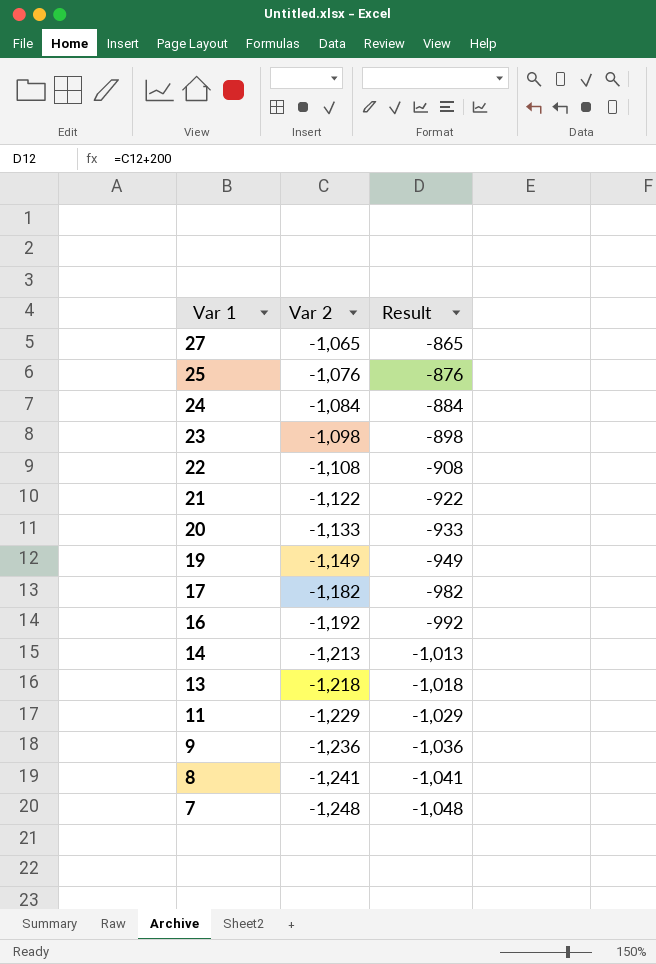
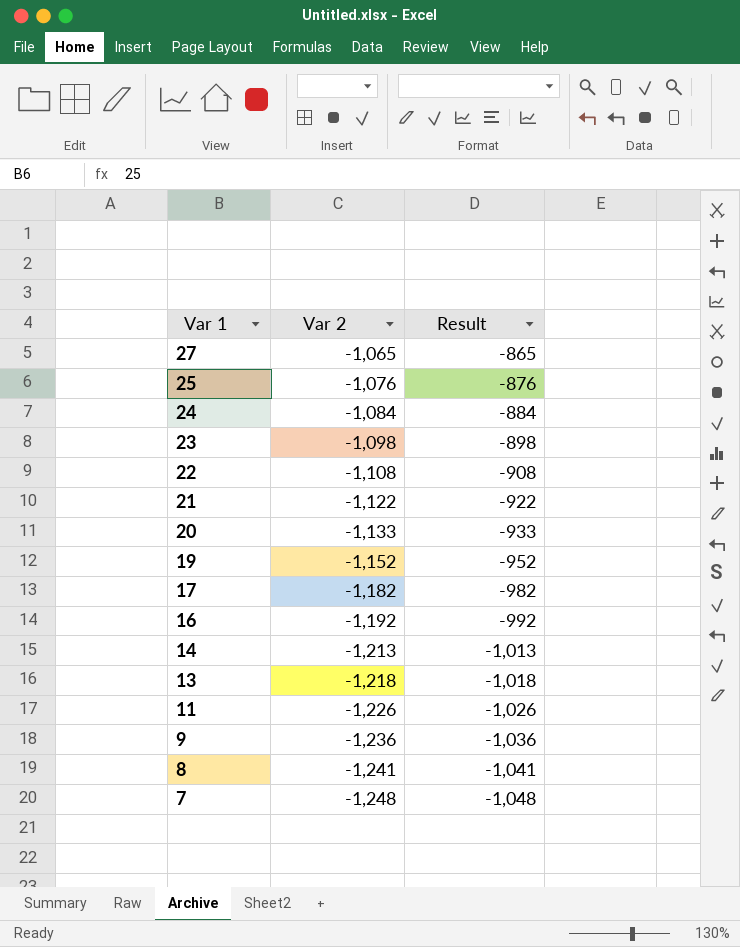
19 | Var 2: -1,149 -> -1,152
19 | Result: -949 -> -952
11 | Var 2: -1,229 -> -1,226
11 | Result: -1,029 -> -1,026

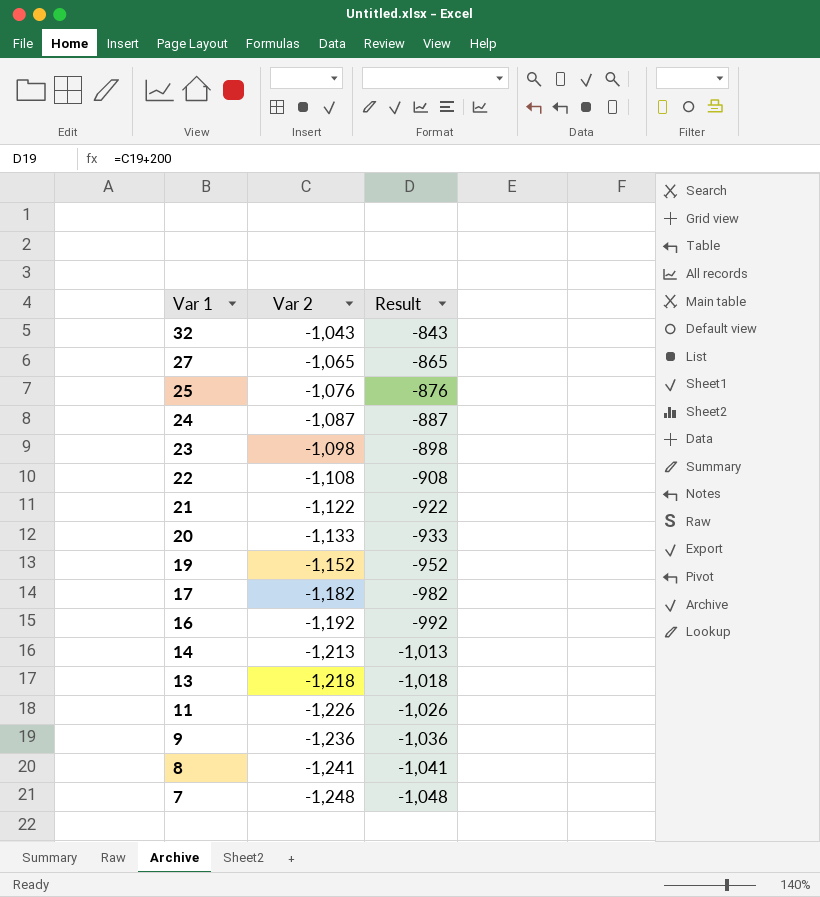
row 32: none -> -1,043 | -843
24 | Var 2: -1,084 -> -1,087
24 | Result: -884 -> -887

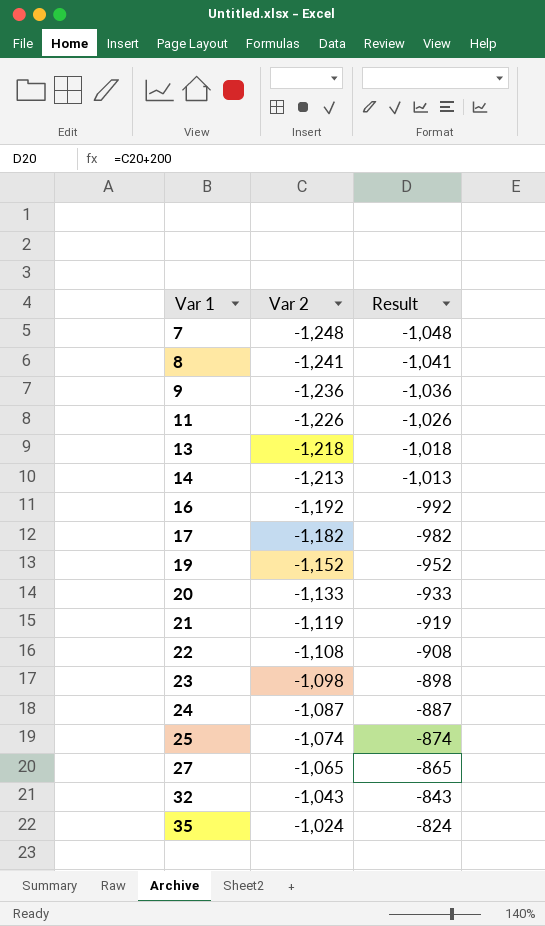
row order: Var 1 descending -> Var 1 ascending
21 | Var 2: -1,122 -> -1,119
21 | Result: -922 -> -919
25 | Var 2: -1,076 -> -1,074
25 | Result: -876 -> -874
row 35: none -> -1,024 | -824

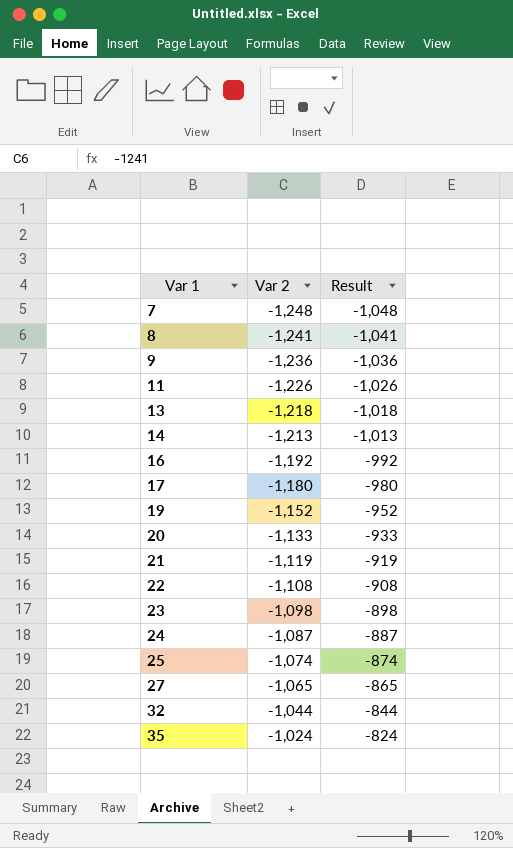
17 | Var 2: -1,182 -> -1,180
17 | Result: -982 -> -980
32 | Var 2: -1,043 -> -1,044
32 | Result: -843 -> -844

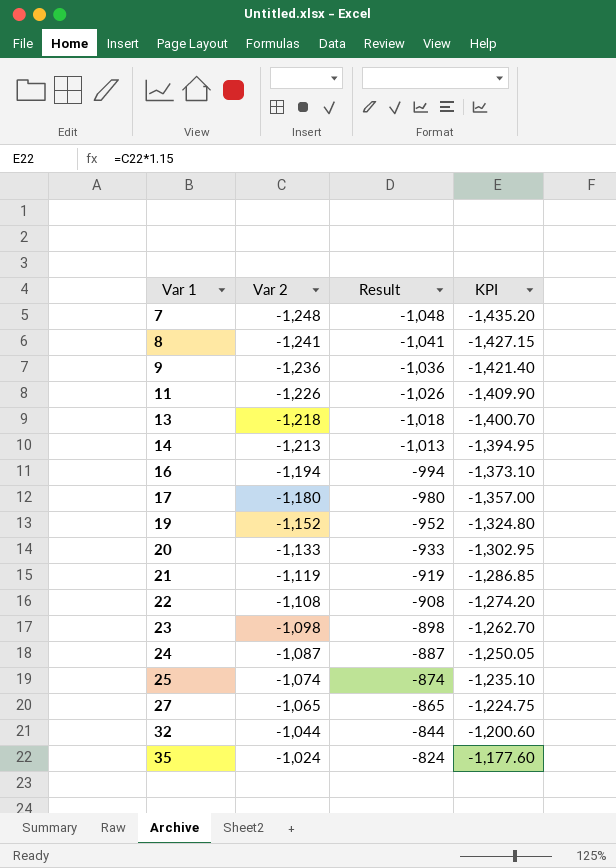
column KPI | formula: none -> [Var 2] * 1.15
16 | Var 2: -1,192 -> -1,194
16 | Result: -992 -> -994

